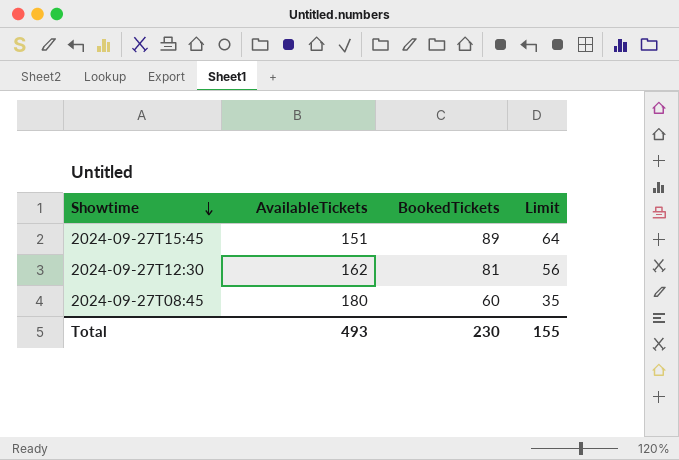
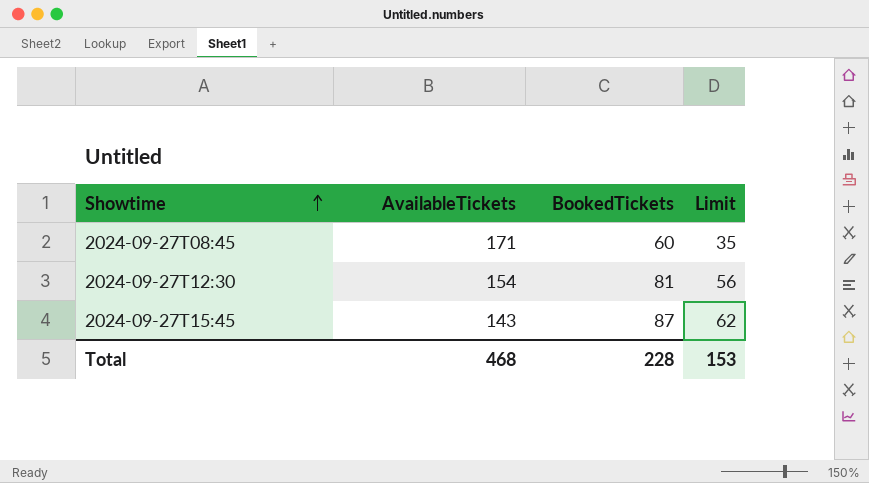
row order: Showtime descending -> Showtime ascending
2024-09-27T08:45 | AvailableTickets: 180 -> 171
2024-09-27T12:30 | AvailableTickets: 162 -> 154
2024-09-27T15:45 | AvailableTickets: 151 -> 143
2024-09-27T15:45 | BookedTickets: 89 -> 87
2024-09-27T15:45 | Limit: 64 -> 62
Total | AvailableTickets: 493 -> 468
Total | BookedTickets: 230 -> 228
Total | Limit: 155 -> 153

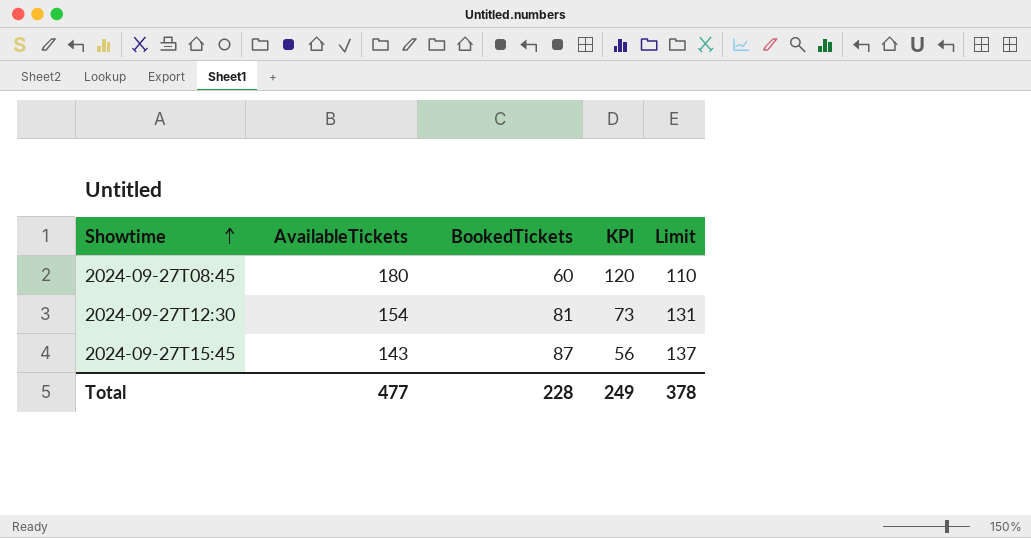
column KPI | formula: none -> [AvailableTickets] - [BookedTickets]
column Limit | formula: [BookedTickets] - 25 -> [BookedTickets] + 50
2024-09-27T08:45 | AvailableTickets: 171 -> 180
Total | AvailableTickets: 468 -> 477
Total | Limit: 153 -> 378

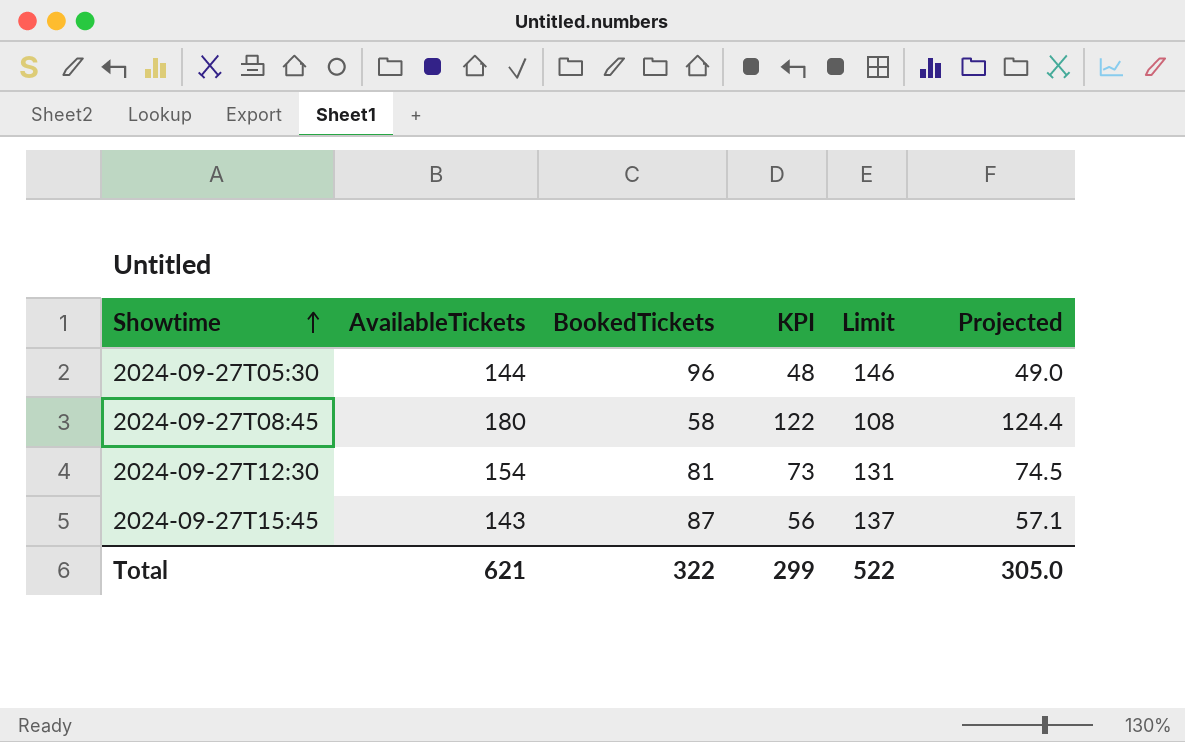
column Projected | formula: none -> [KPI] * 1.02
row 2024-09-27T05:30: none -> 144 | 96 | 48 | 146 | 49.0
2024-09-27T08:45 | BookedTickets: 60 -> 58
2024-09-27T08:45 | KPI: 120 -> 122
2024-09-27T08:45 | Limit: 110 -> 108
Total | AvailableTickets: 477 -> 621
Total | BookedTickets: 228 -> 322
Total | KPI: 249 -> 299
Total | Limit: 378 -> 522

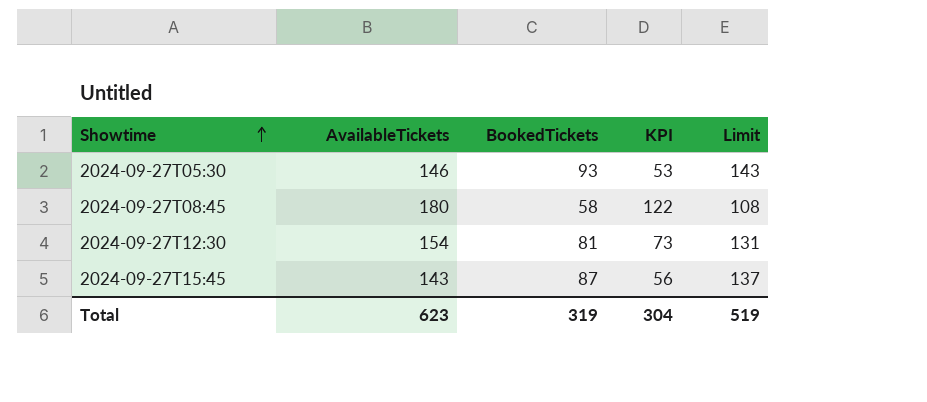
column Projected | formula: [KPI] * 1.02 -> none
2024-09-27T05:30 | AvailableTickets: 144 -> 146
2024-09-27T05:30 | BookedTickets: 96 -> 93
2024-09-27T05:30 | KPI: 48 -> 53
2024-09-27T05:30 | Limit: 146 -> 143
Total | AvailableTickets: 621 -> 623
Total | BookedTickets: 322 -> 319
Total | KPI: 299 -> 304
Total | Limit: 522 -> 519

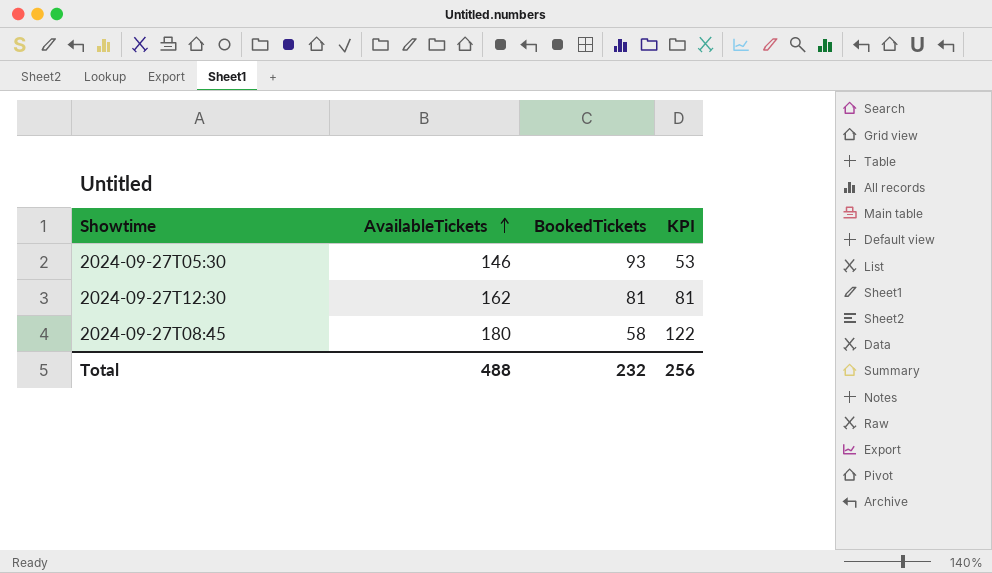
row order: Showtime ascending -> AvailableTickets ascending
column Limit | formula: [BookedTickets] + 50 -> none
row 2024-09-27T15:45: 143 | 87 | 56 | 137 -> none
2024-09-27T12:30 | AvailableTickets: 154 -> 162
2024-09-27T12:30 | KPI: 73 -> 81
Total | AvailableTickets: 623 -> 488
Total | BookedTickets: 319 -> 232
Total | KPI: 304 -> 256

